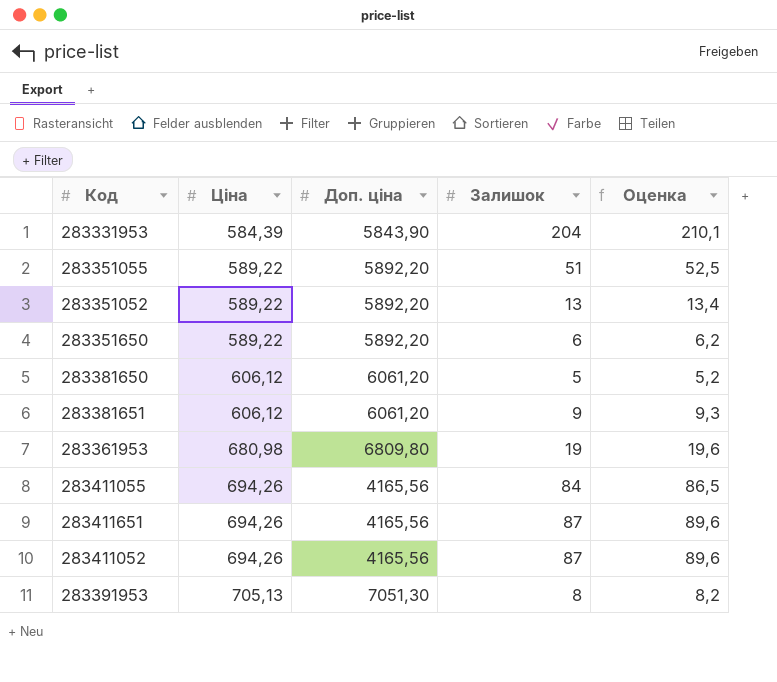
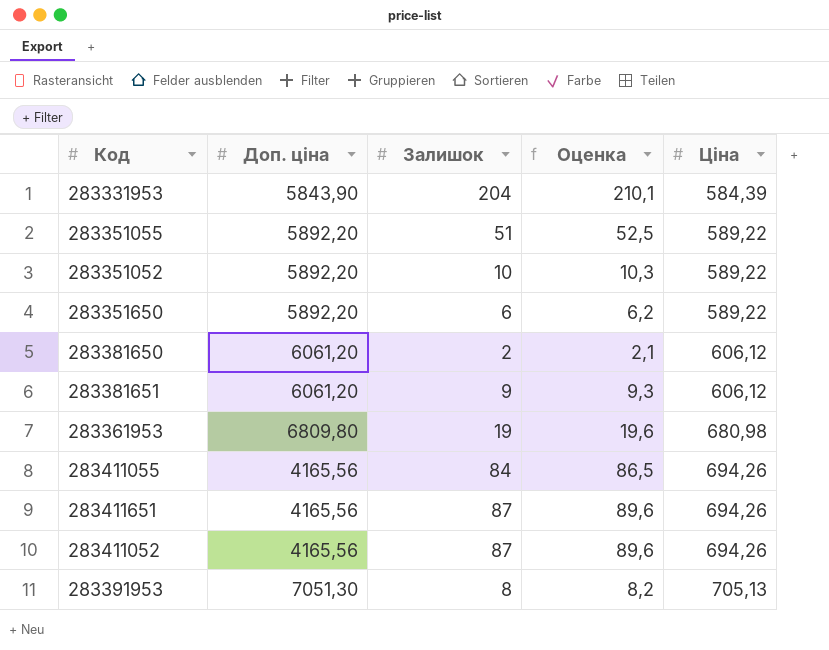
column Ціна | position: 2 -> 5
283351052 | Залишок: 13 -> 10
283351052 | Оценка: 13,4 -> 10,3
283381650 | Залишок: 5 -> 2
283381650 | Оценка: 5,2 -> 2,1

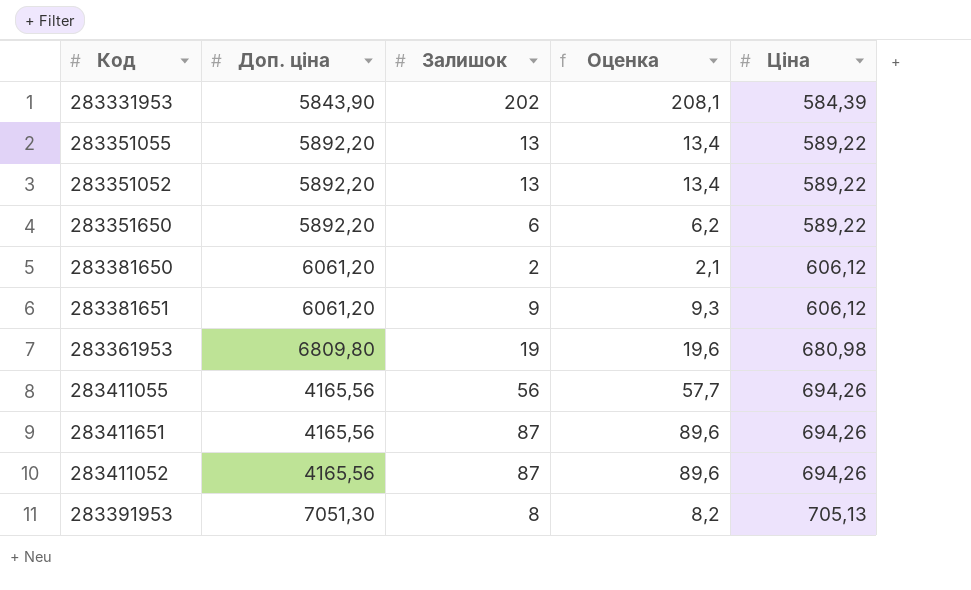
283331953 | Залишок: 204 -> 202
283331953 | Оценка: 210,1 -> 208,1
283351055 | Залишок: 51 -> 13
283351055 | Оценка: 52,5 -> 13,4
283351052 | Залишок: 10 -> 13
283351052 | Оценка: 10,3 -> 13,4
283411055 | Залишок: 84 -> 56
283411055 | Оценка: 86,5 -> 57,7

